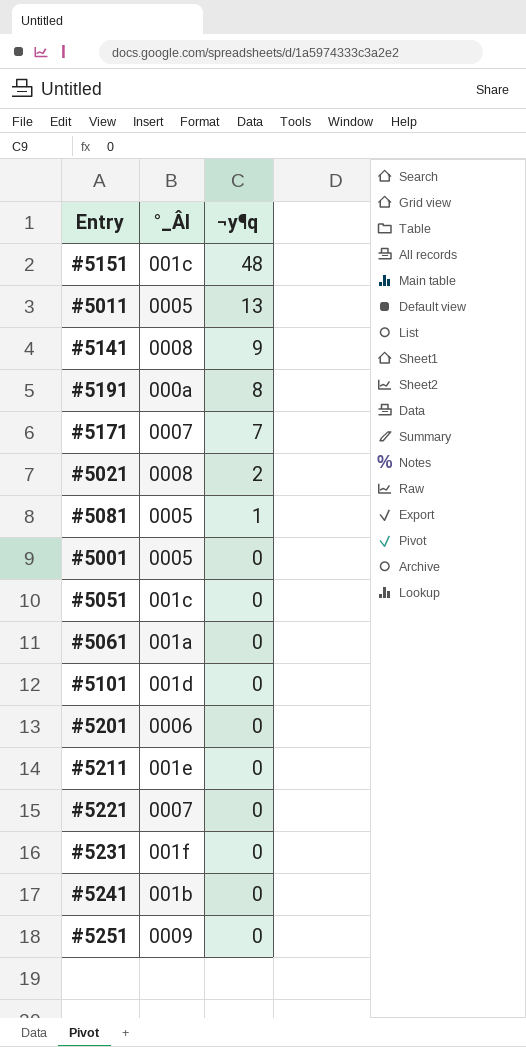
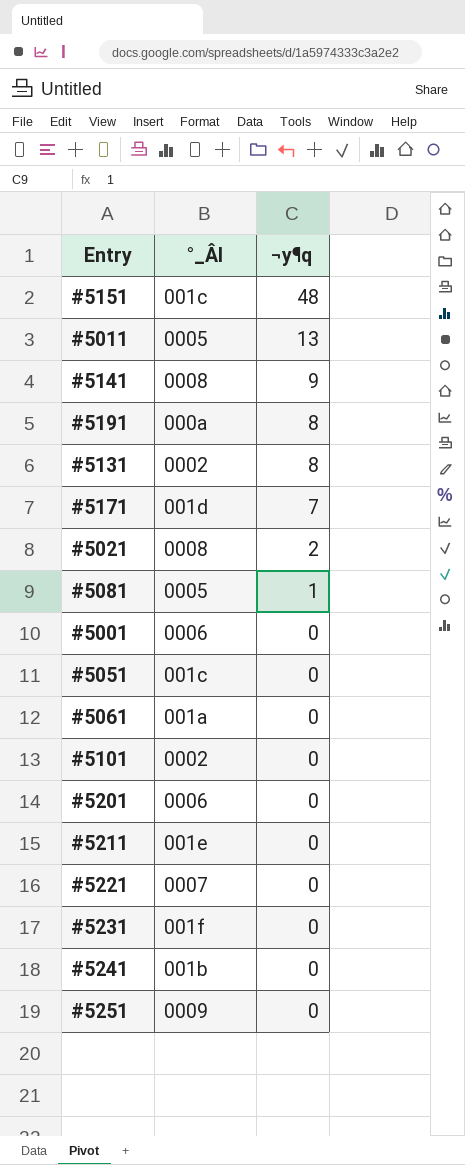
row #5131: none -> 0002 | 8
#5171 | °_ÂI: 0007 -> 001d
#5001 | °_ÂI: 0005 -> 0006
#5101 | °_ÂI: 001d -> 0002

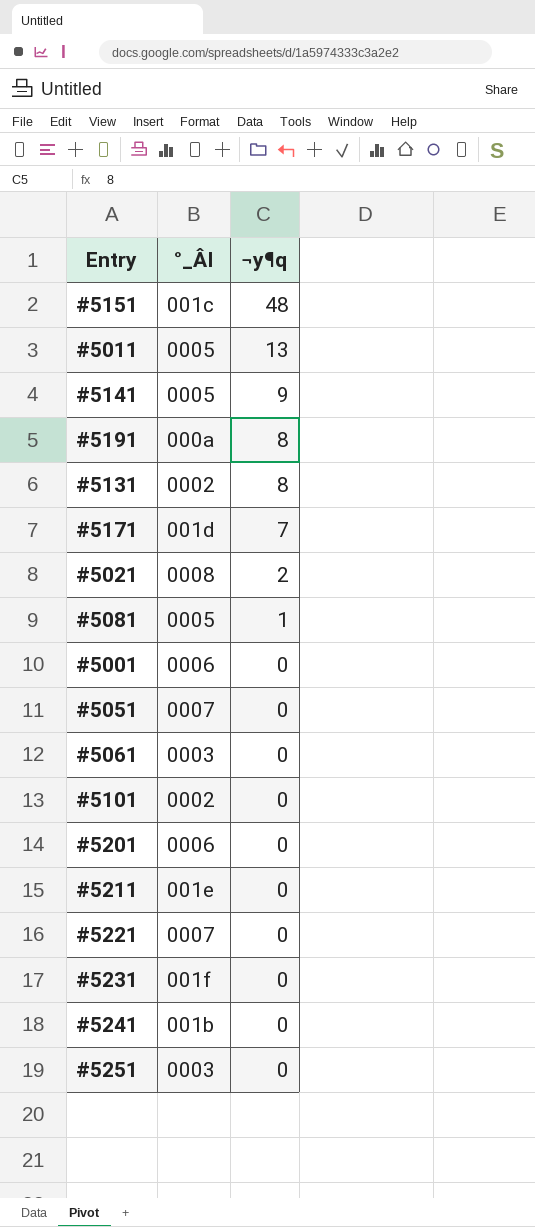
#5141 | °_ÂI: 0008 -> 0005
#5051 | °_ÂI: 001c -> 0007
#5061 | °_ÂI: 001a -> 0003
#5251 | °_ÂI: 0009 -> 0003

